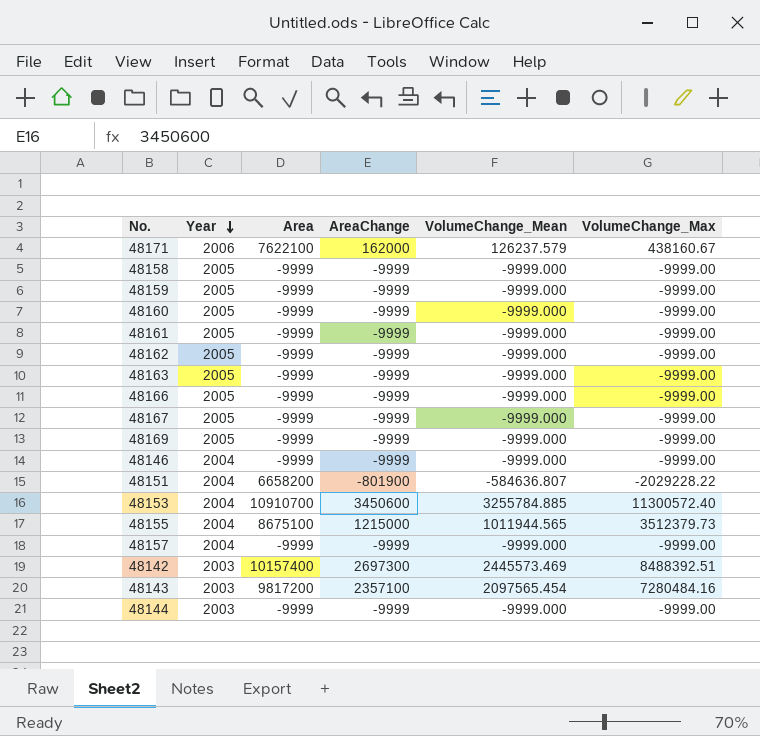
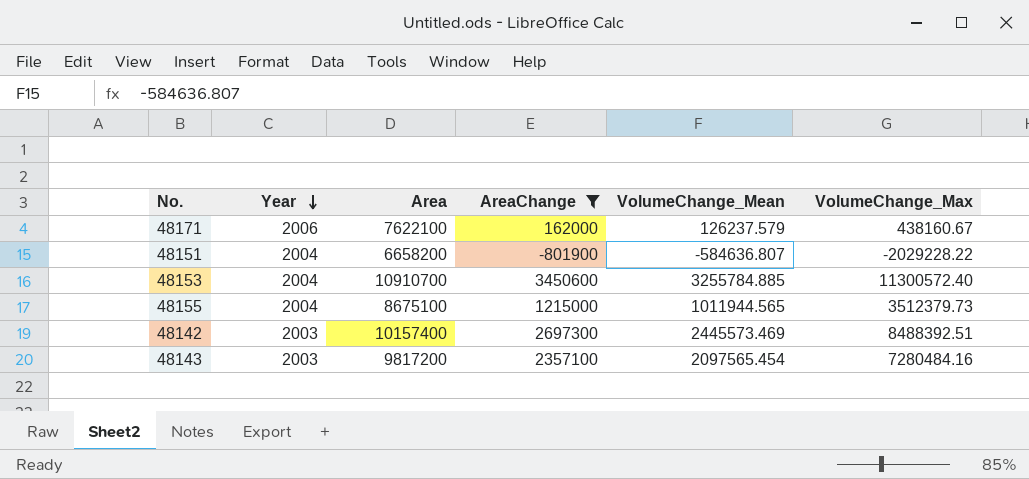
filter: none -> AreaChange != -9999

